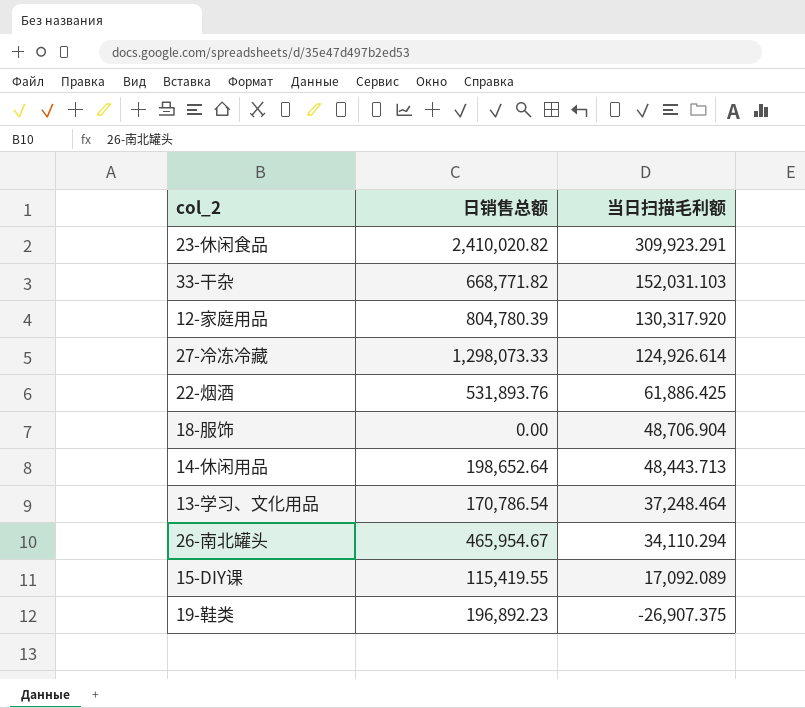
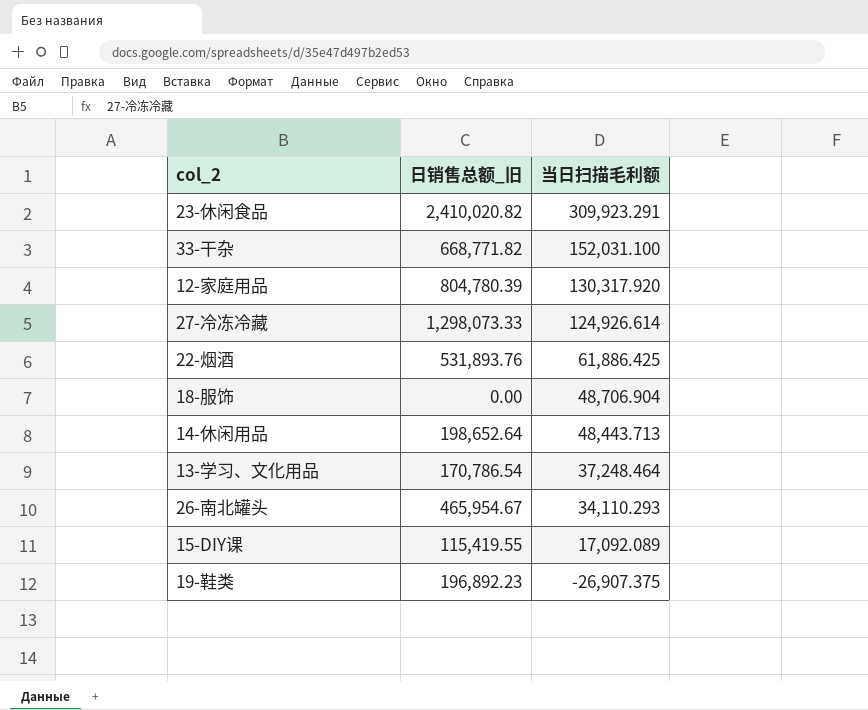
column name: 日销售总额 -> 日销售总额_旧
33-干杂 | 当日扫描毛利额: 152,031.103 -> 152,031.100
26-南北罐头 | 当日扫描毛利额: 34,110.294 -> 34,110.293

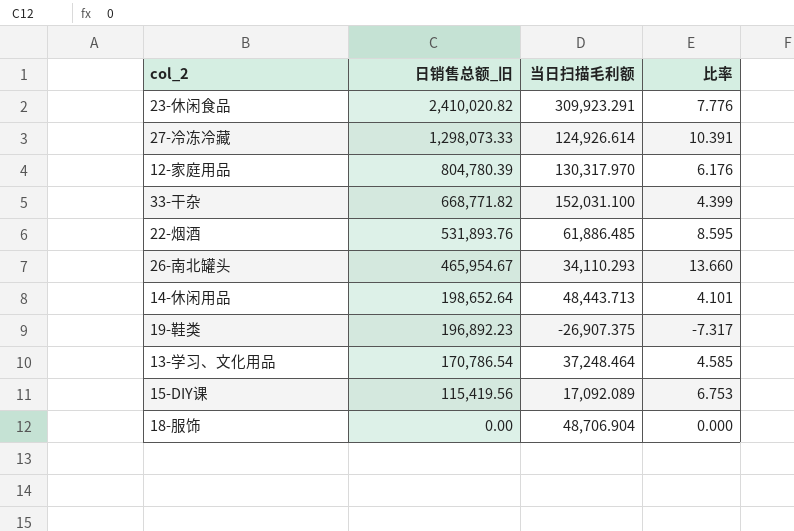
row order: 当日扫描毛利额 descending -> 日销售总额_旧 descending
column 比率 | formula: none -> [日销售总额_旧] / [当日扫描毛利额]
12-家庭用品 | 当日扫描毛利额: 130,317.920 -> 130,317.970
22-烟酒 | 当日扫描毛利额: 61,886.425 -> 61,886.485
15-DIY课 | 日销售总额_旧: 115,419.55 -> 115,419.56

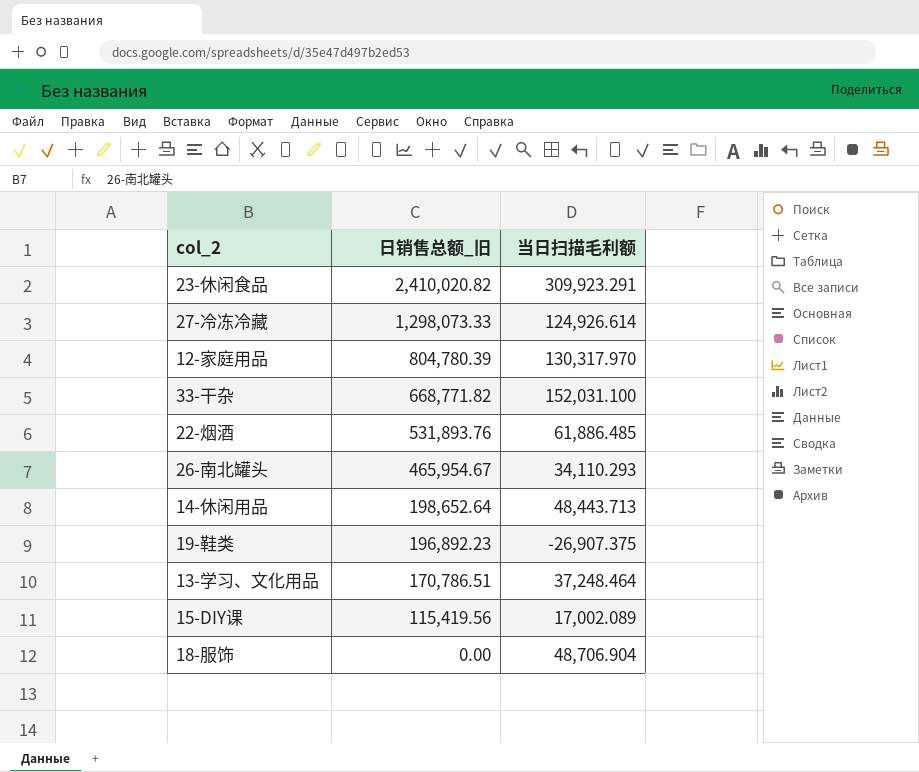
column 比率 | formula: [日销售总额_旧] / [当日扫描毛利额] -> none
13-学习、文化用品 | 日销售总额_旧: 170,786.54 -> 170,786.51
15-DIY课 | 当日扫描毛利额: 17,092.089 -> 17,002.089

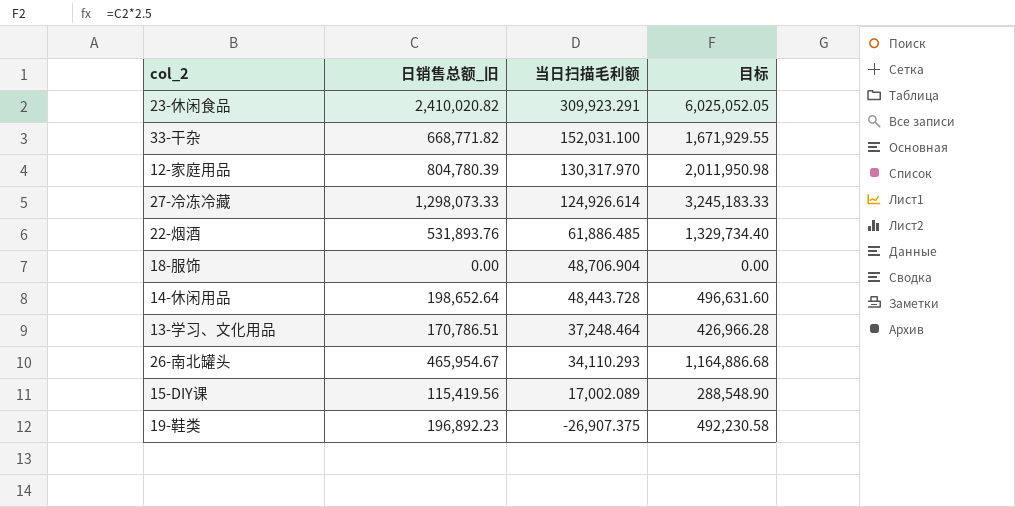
row order: 日销售总额_旧 descending -> 当日扫描毛利额 descending
column 目标 | formula: none -> [日销售总额_旧] * 2.5
14-休闲用品 | 当日扫描毛利额: 48,443.713 -> 48,443.728

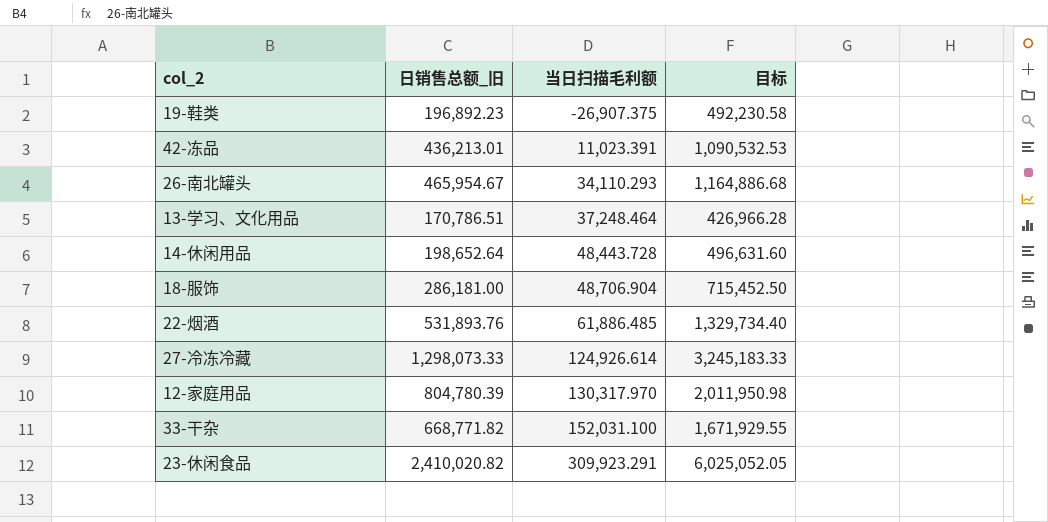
row order: 当日扫描毛利额 descending -> 当日扫描毛利额 ascending
row 15-DIY课: 115,419.56 | 17,002.089 | 288,548.90 -> none
row 42-冻品: none -> 436,213.01 | 11,023.391 | 1,090,532.53
18-服饰 | 日销售总额_旧: 0.00 -> 286,181.00
18-服饰 | 目标: 0.00 -> 715,452.50

